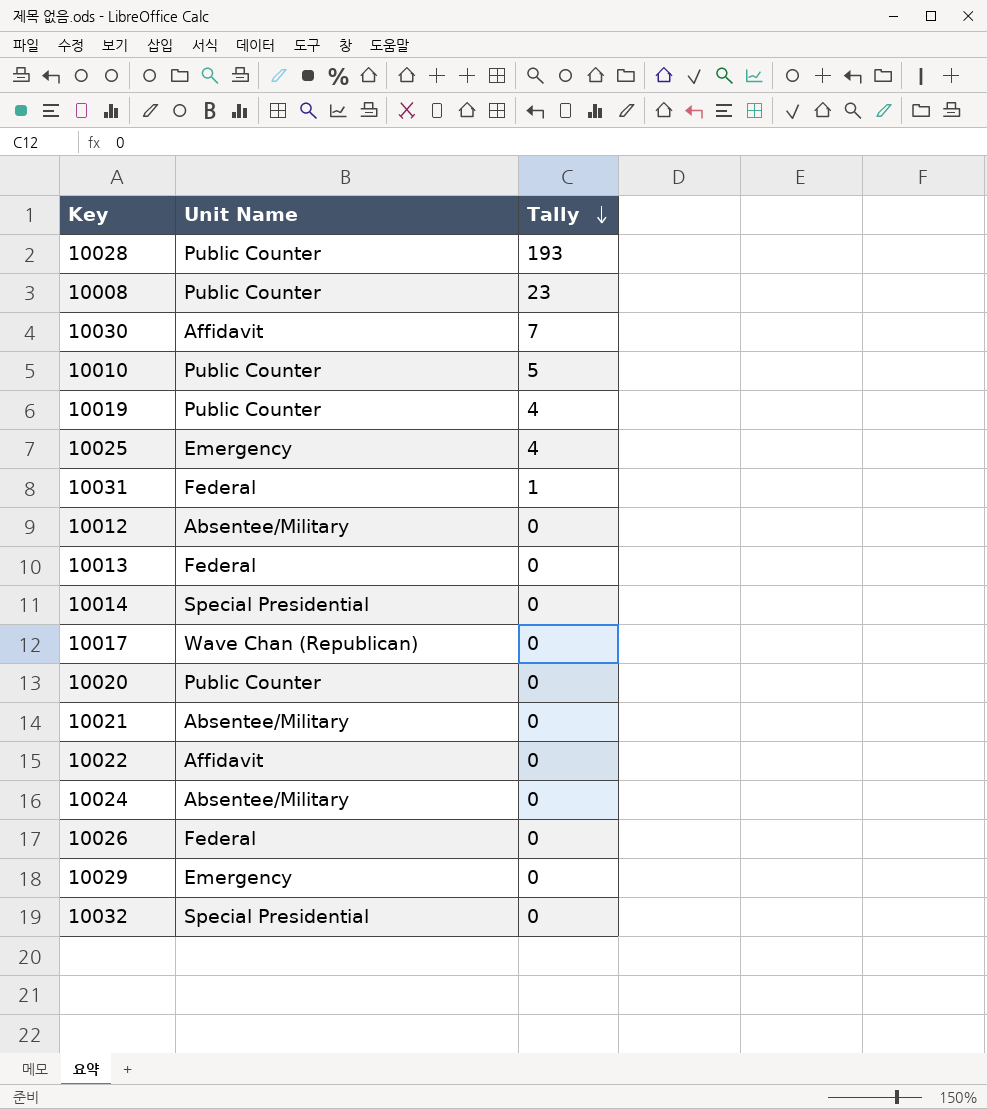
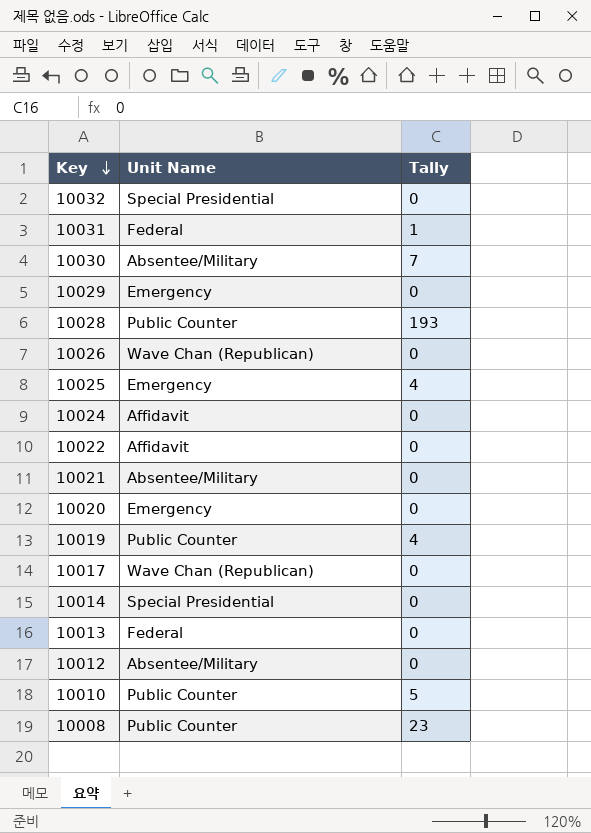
row order: Tally descending -> Key descending
10030 | Unit Name: Affidavit -> Absentee/Military
10026 | Unit Name: Federal -> Wave Chan (Republican)
10024 | Unit Name: Absentee/Military -> Affidavit
10020 | Unit Name: Public Counter -> Emergency

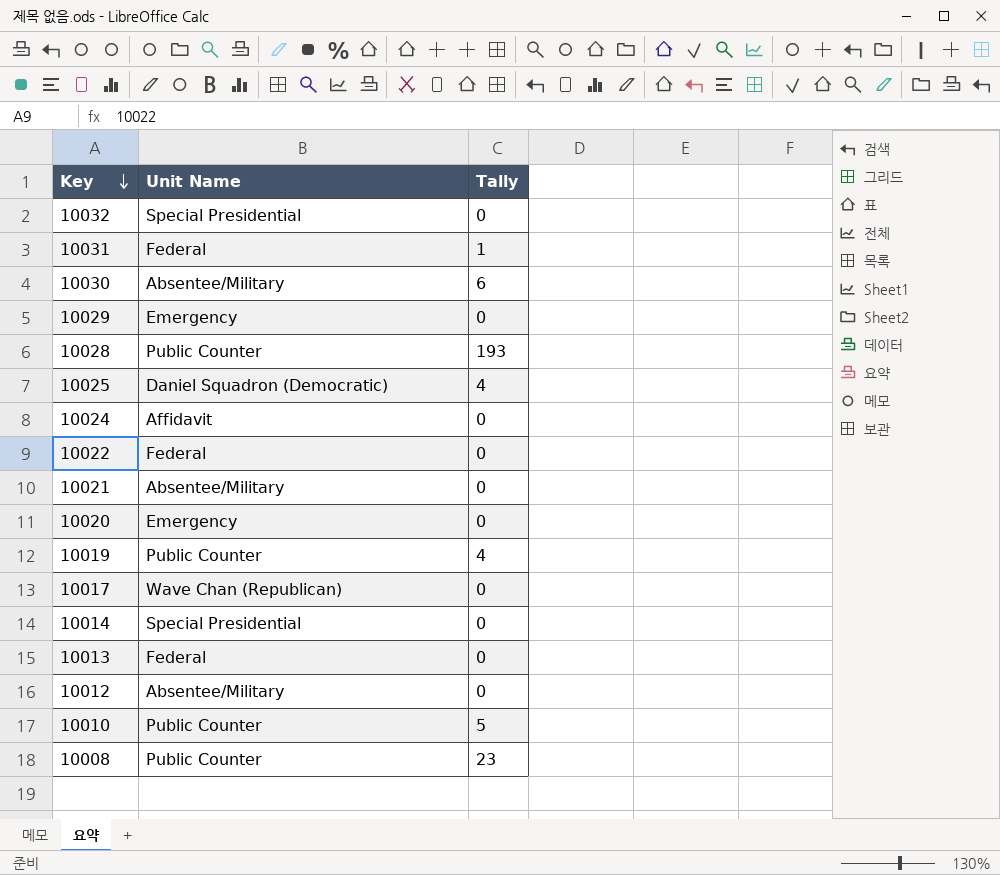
row 10026: Wave Chan (Republican) | 0 -> none
10030 | Tally: 7 -> 6
10025 | Unit Name: Emergency -> Daniel Squadron (Democratic)
10022 | Unit Name: Affidavit -> Federal

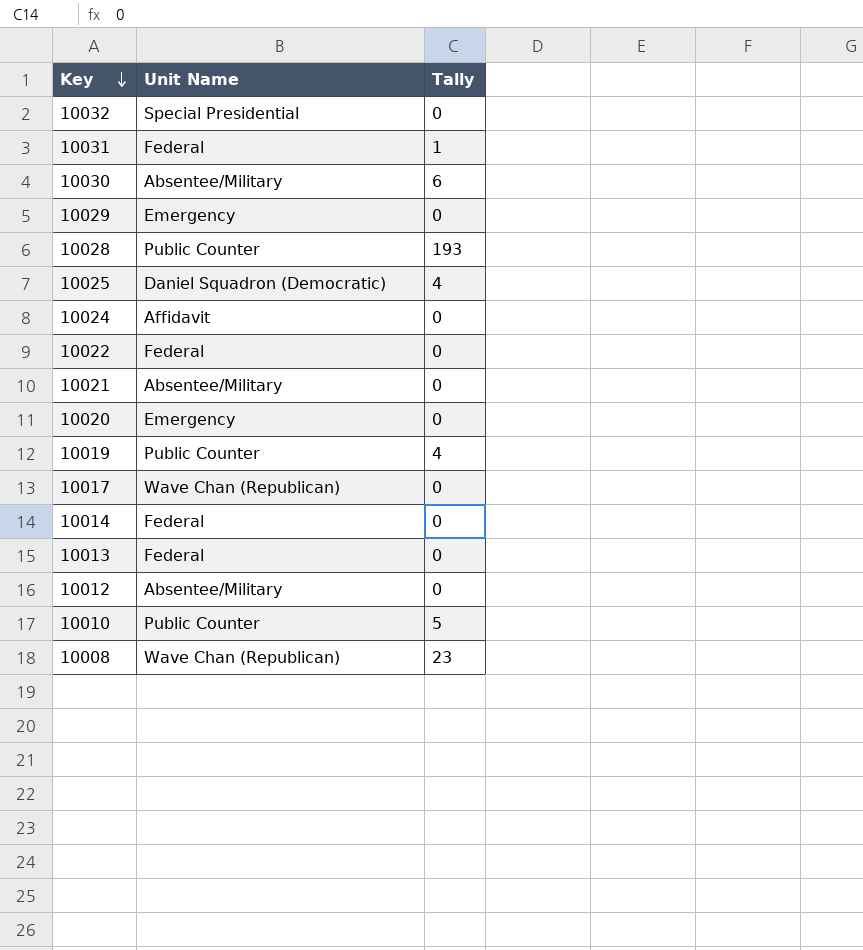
10014 | Unit Name: Special Presidential -> Federal
10008 | Unit Name: Public Counter -> Wave Chan (Republican)

